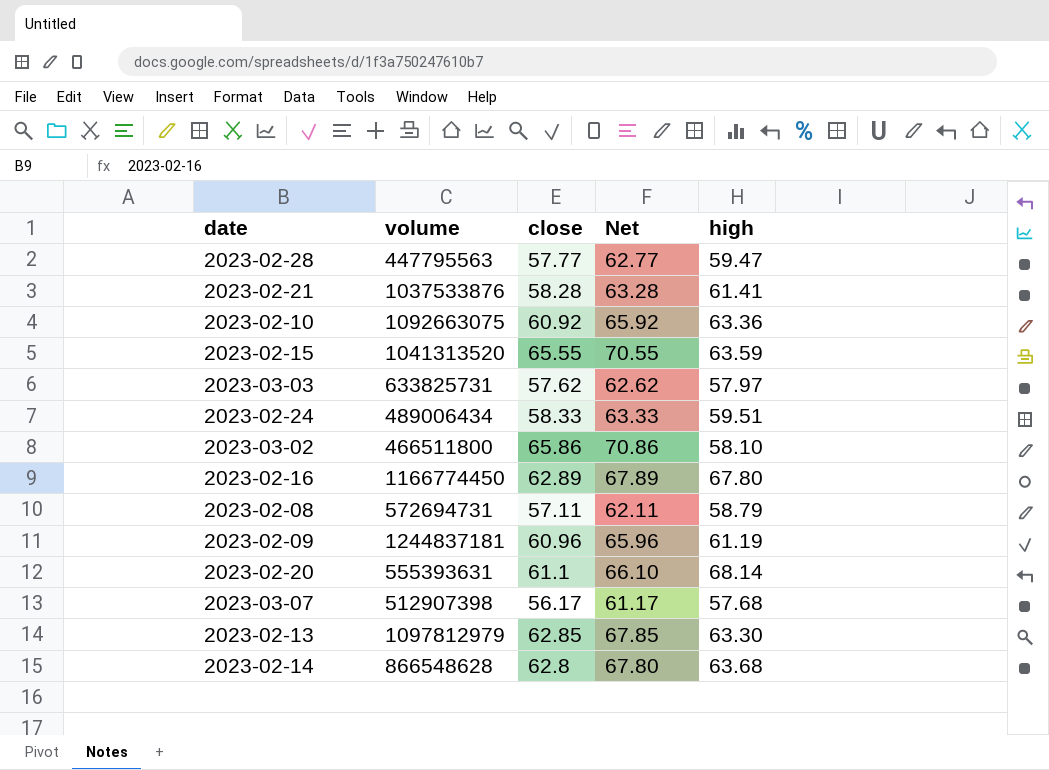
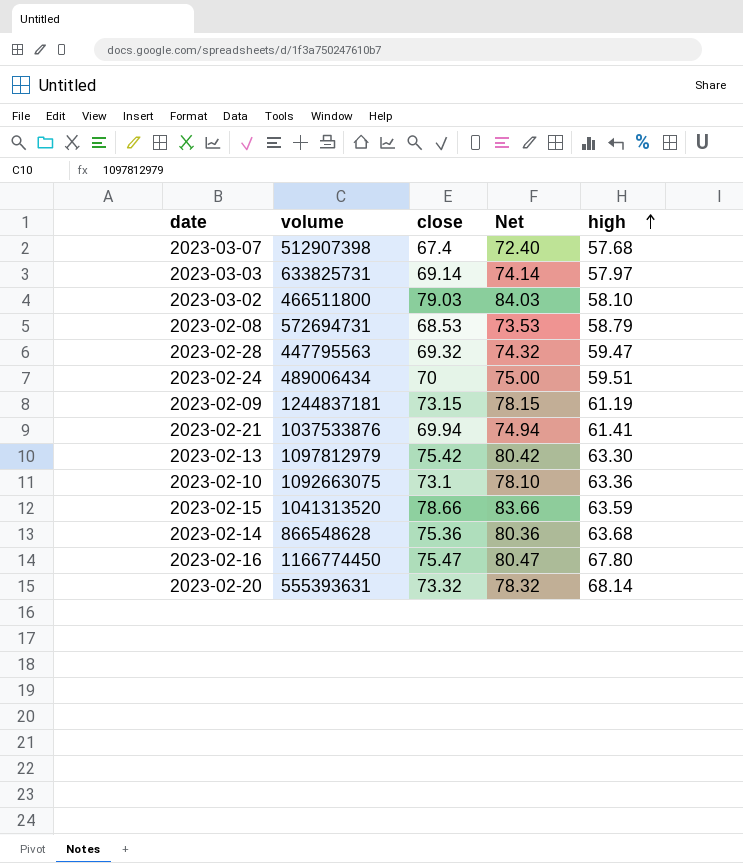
row order: none -> high ascending
2023-03-07 | close: 56.17 -> 67.4
2023-03-07 | Net: 61.17 -> 72.40
2023-03-03 | close: 57.62 -> 69.14
2023-03-03 | Net: 62.62 -> 74.14
2023-03-02 | close: 65.86 -> 79.03
2023-03-02 | Net: 70.86 -> 84.03
2023-02-08 | close: 57.11 -> 68.53
2023-02-08 | Net: 62.11 -> 73.53
2023-02-28 | close: 57.77 -> 69.32
2023-02-28 | Net: 62.77 -> 74.32
2023-02-24 | close: 58.33 -> 70
2023-02-24 | Net: 63.33 -> 75.00
2023-02-09 | close: 60.96 -> 73.15
2023-02-09 | Net: 65.96 -> 78.15
2023-02-21 | close: 58.28 -> 69.94
2023-02-21 | Net: 63.28 -> 74.94
2023-02-13 | close: 62.85 -> 75.42
2023-02-13 | Net: 67.85 -> 80.42
2023-02-10 | close: 60.92 -> 73.1
2023-02-10 | Net: 65.92 -> 78.10
2023-02-15 | close: 65.55 -> 78.66
2023-02-15 | Net: 70.55 -> 83.66
2023-02-14 | close: 62.8 -> 75.36
2023-02-14 | Net: 67.80 -> 80.36
2023-02-16 | close: 62.89 -> 75.47
2023-02-16 | Net: 67.89 -> 80.47
2023-02-20 | close: 61.1 -> 73.32
2023-02-20 | Net: 66.10 -> 78.32

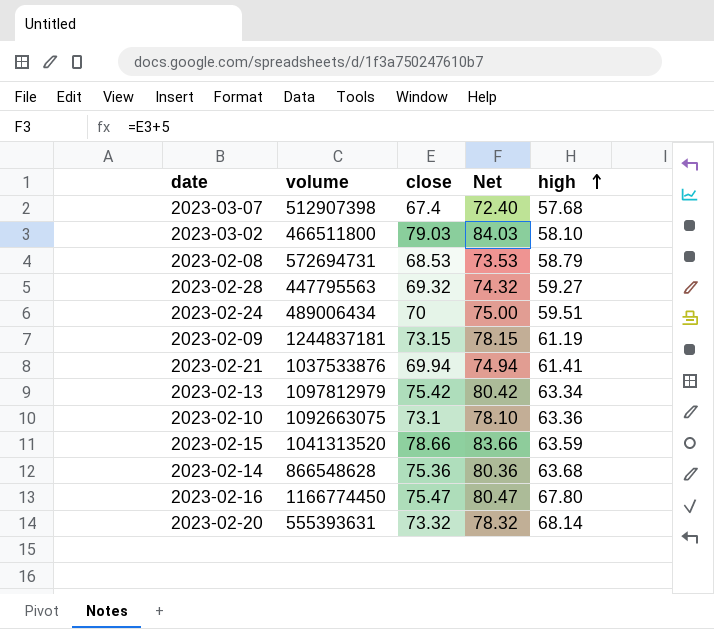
row 2023-03-03: 633825731 | 69.14 | 74.14 | 57.97 -> none
2023-02-28 | high: 59.47 -> 59.27
2023-02-13 | high: 63.30 -> 63.34

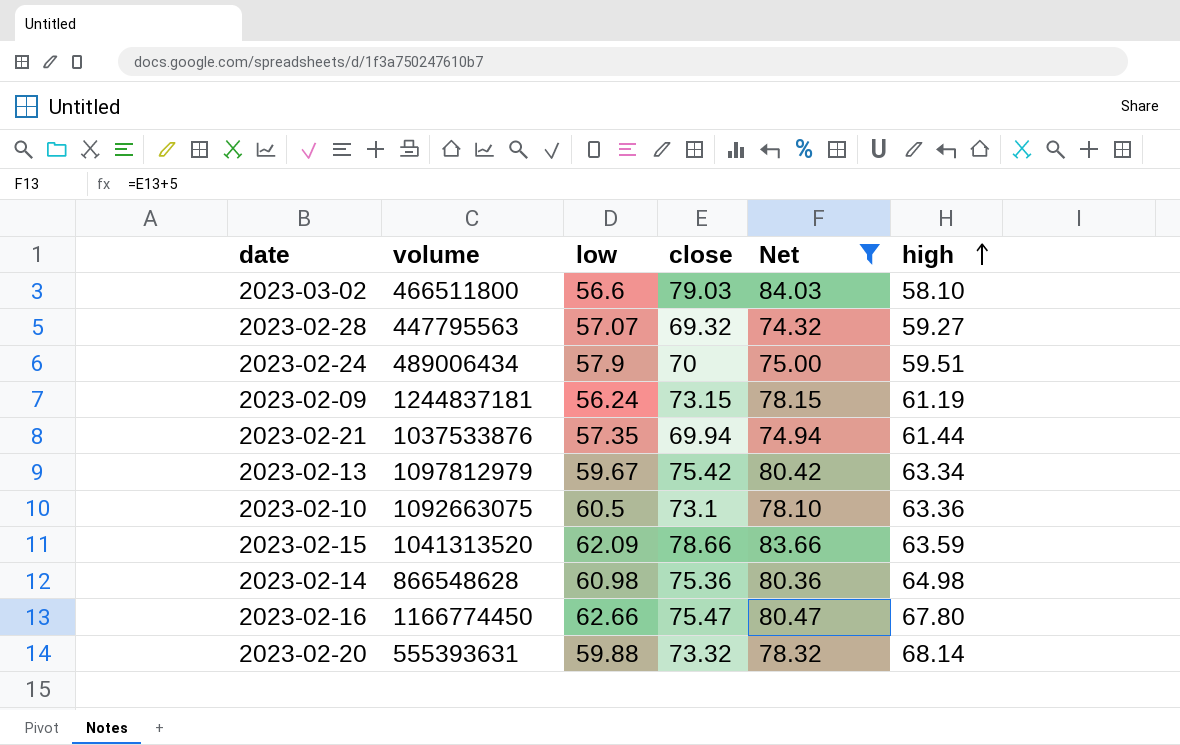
filter: none -> Net >= 74.32
column low | position: none -> 3
2023-02-21 | high: 61.41 -> 61.44
2023-02-14 | high: 63.68 -> 64.98

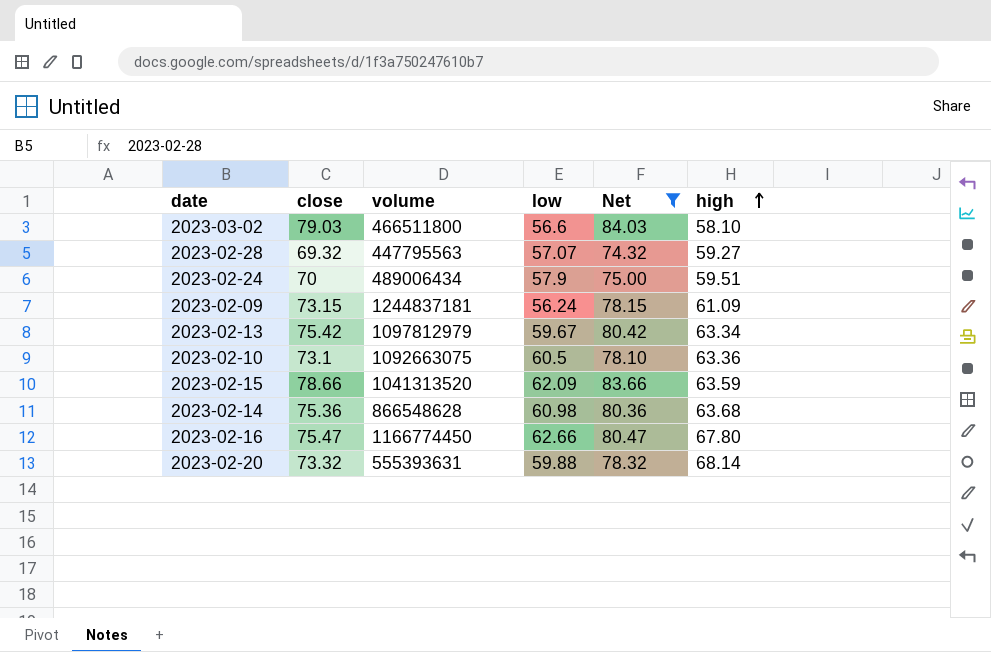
column close | position: 4 -> 2
row 2023-02-21: 1037533876 | 57.35 | 69.94 | 74.94 | 61.44 -> none
2023-02-09 | high: 61.19 -> 61.09
2023-02-14 | high: 64.98 -> 63.68

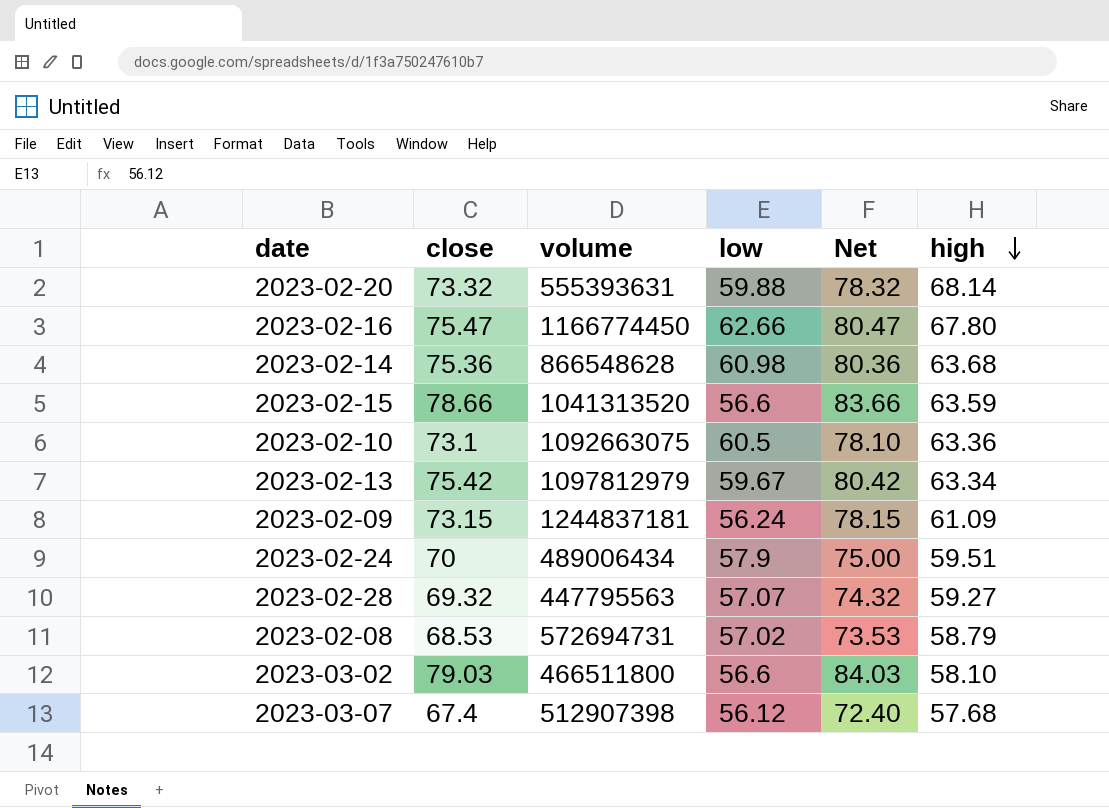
filter: Net >= 74.32 -> none
row order: high ascending -> high descending
2023-02-15 | low: 62.09 -> 56.6

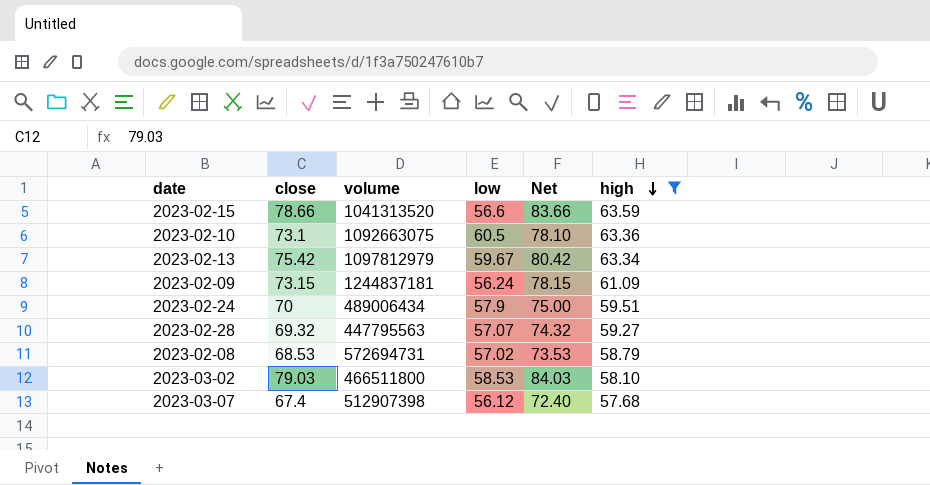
filter: none -> high <= 63.59
2023-03-02 | low: 56.6 -> 58.53

